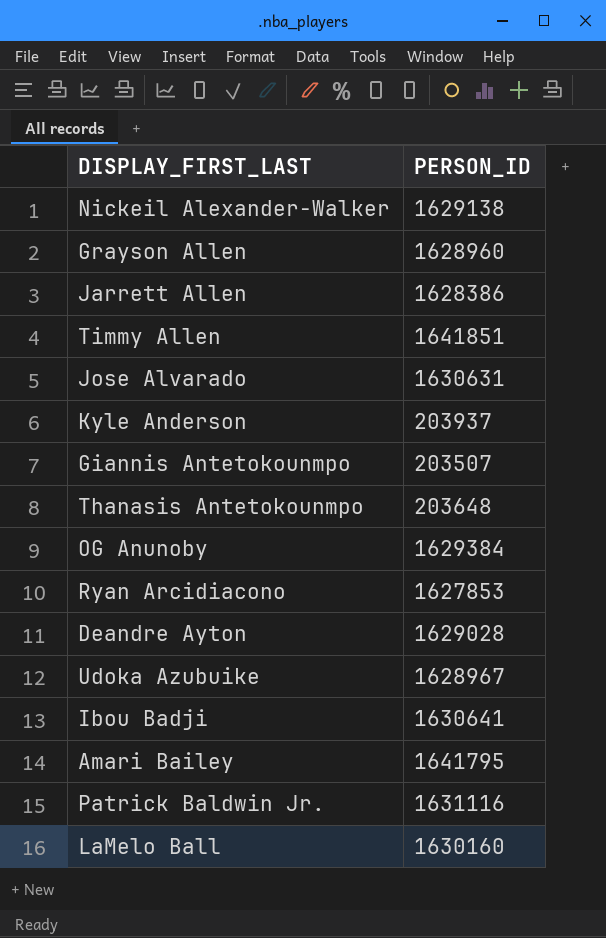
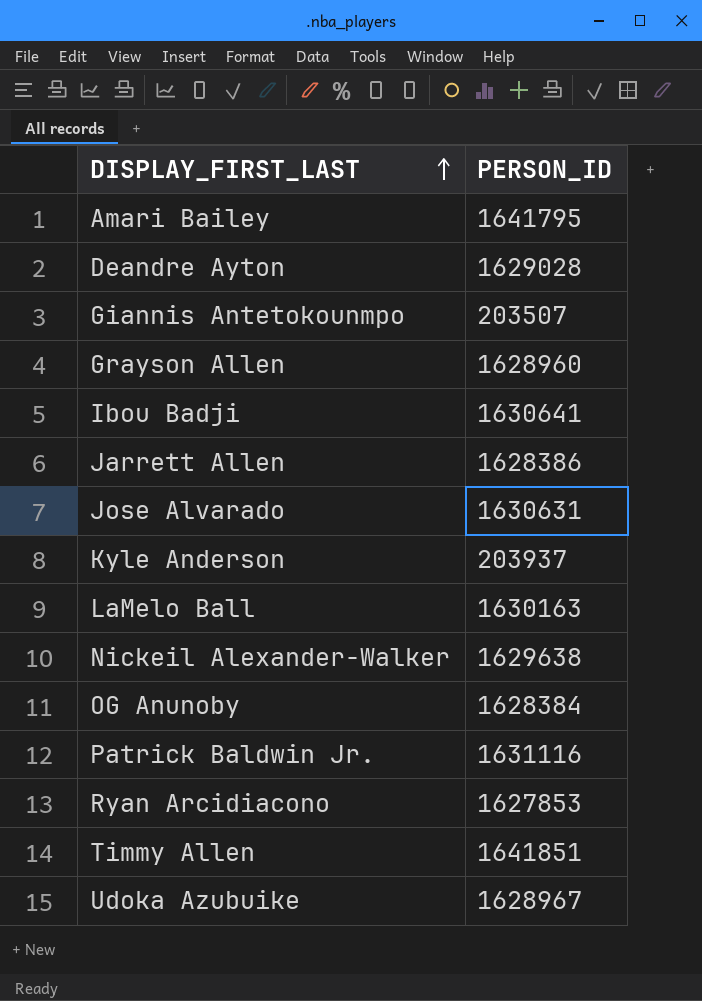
row order: none -> DISPLAY_FIRST_LAST ascending
row Thanasis Antetokounmpo: 203648 -> none
LaMelo Ball | PERSON_ID: 1630160 -> 1630163
Nickeil Alexander-Walker | PERSON_ID: 1629138 -> 1629638
OG Anunoby | PERSON_ID: 1629384 -> 1628384

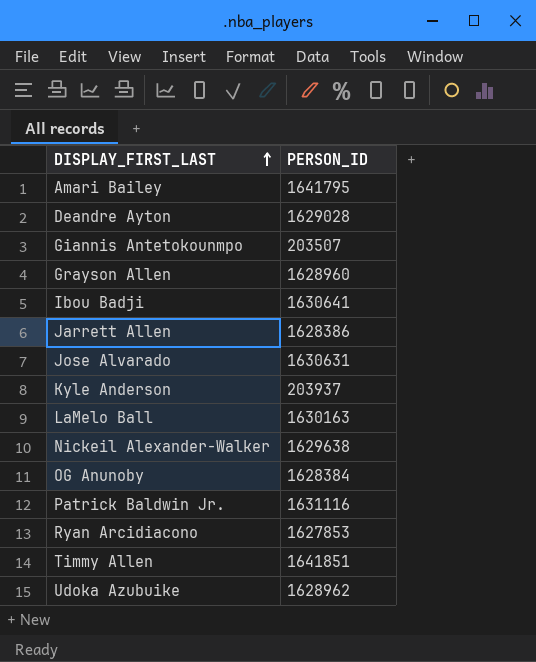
Udoka Azubuike | PERSON_ID: 1628967 -> 1628962

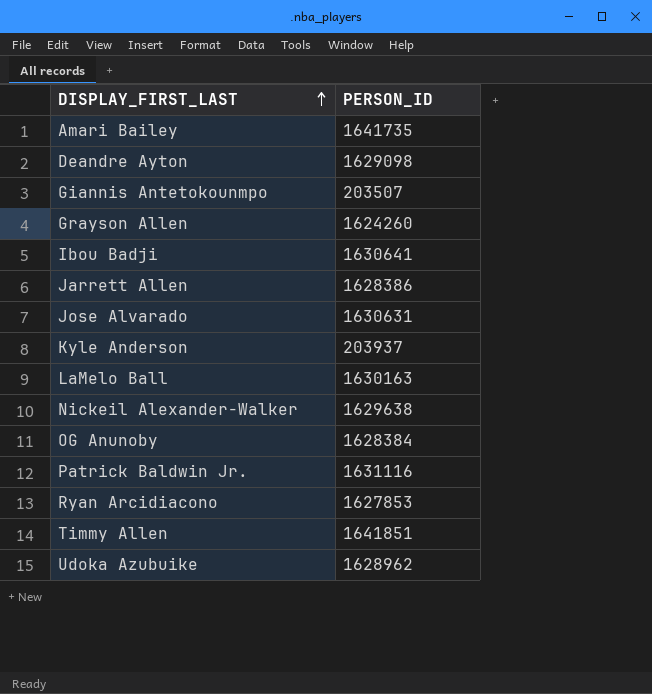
Amari Bailey | PERSON_ID: 1641795 -> 1641735
Deandre Ayton | PERSON_ID: 1629028 -> 1629098
Grayson Allen | PERSON_ID: 1628960 -> 1624260

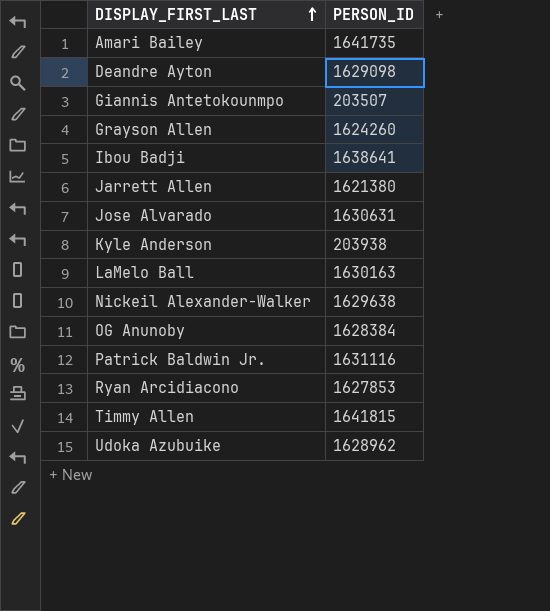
Ibou Badji | PERSON_ID: 1630641 -> 1638641
Jarrett Allen | PERSON_ID: 1628386 -> 1621380
Kyle Anderson | PERSON_ID: 203937 -> 203938
Timmy Allen | PERSON_ID: 1641851 -> 1641815

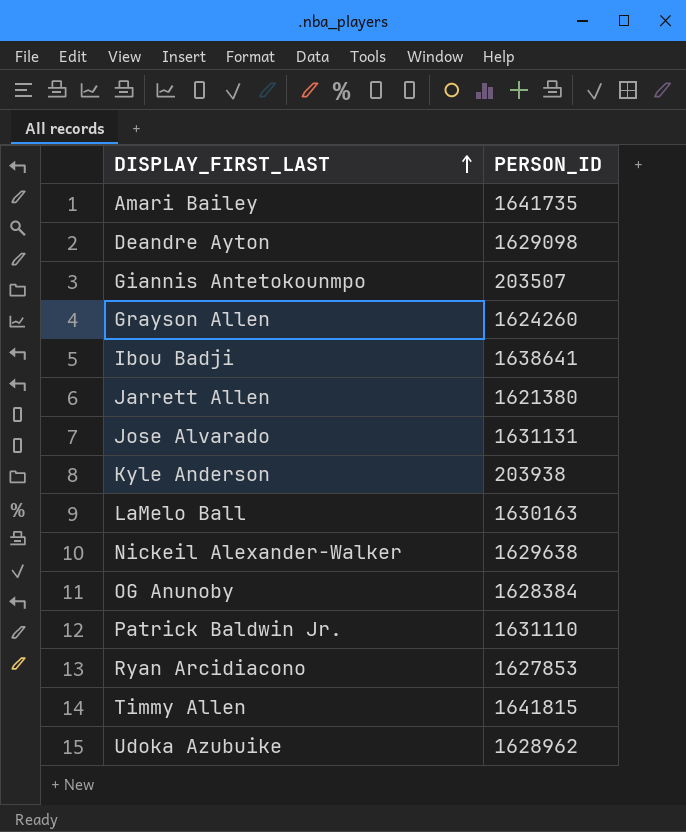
Jose Alvarado | PERSON_ID: 1630631 -> 1631131
Patrick Baldwin Jr. | PERSON_ID: 1631116 -> 1631110

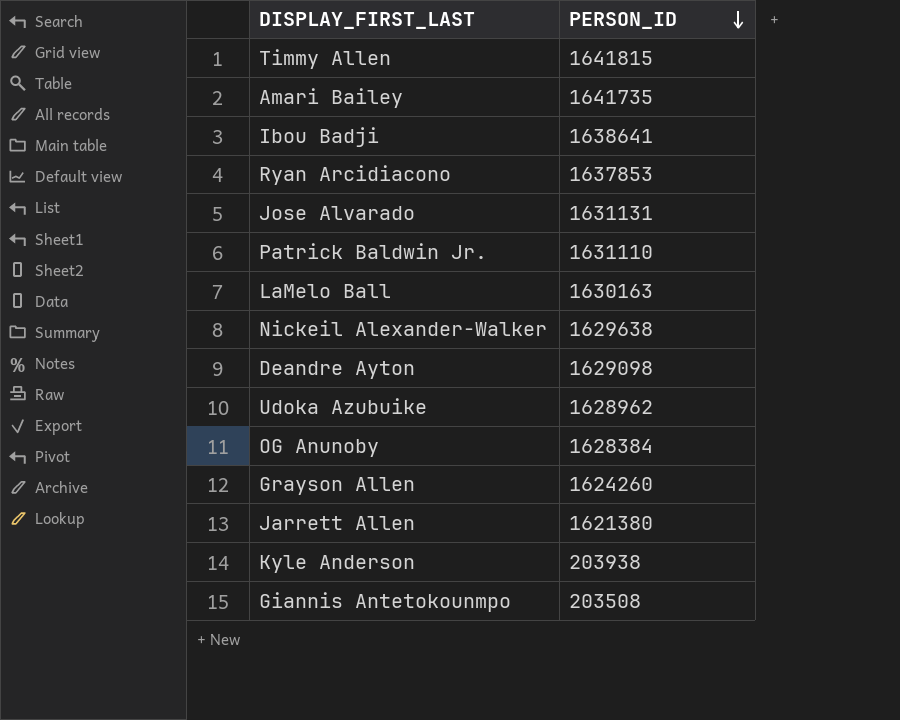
row order: DISPLAY_FIRST_LAST ascending -> PERSON_ID descending
Ryan Arcidiacono | PERSON_ID: 1627853 -> 1637853
Giannis Antetokounmpo | PERSON_ID: 203507 -> 203508

